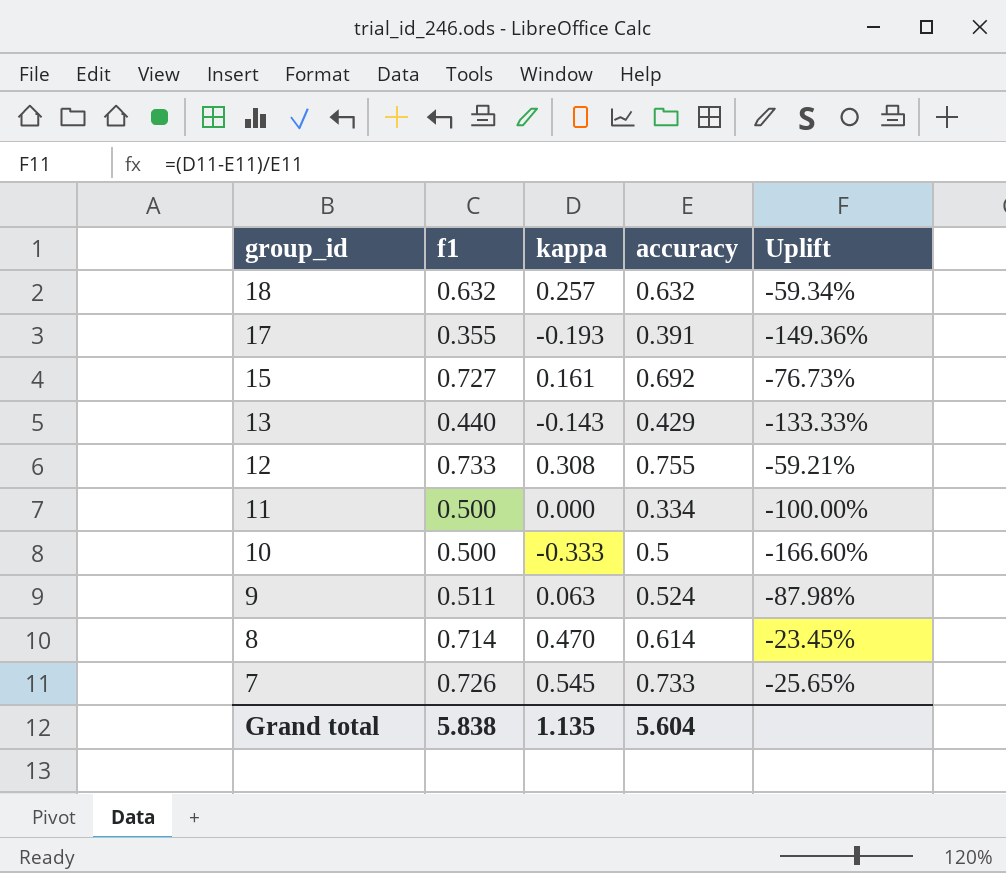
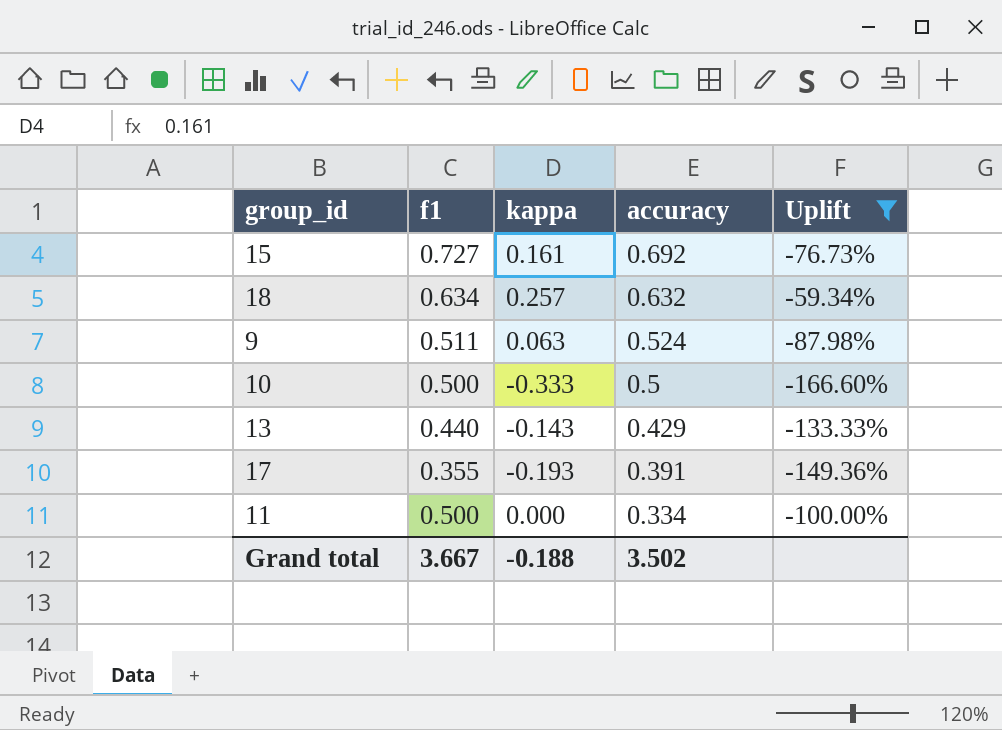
filter: none -> Uplift <= -59.34%
row order: group_id descending -> accuracy descending
18 | f1: 0.632 -> 0.634
Grand total | f1: 5.838 -> 3.667
Grand total | kappa: 1.135 -> -0.188
Grand total | accuracy: 5.604 -> 3.502

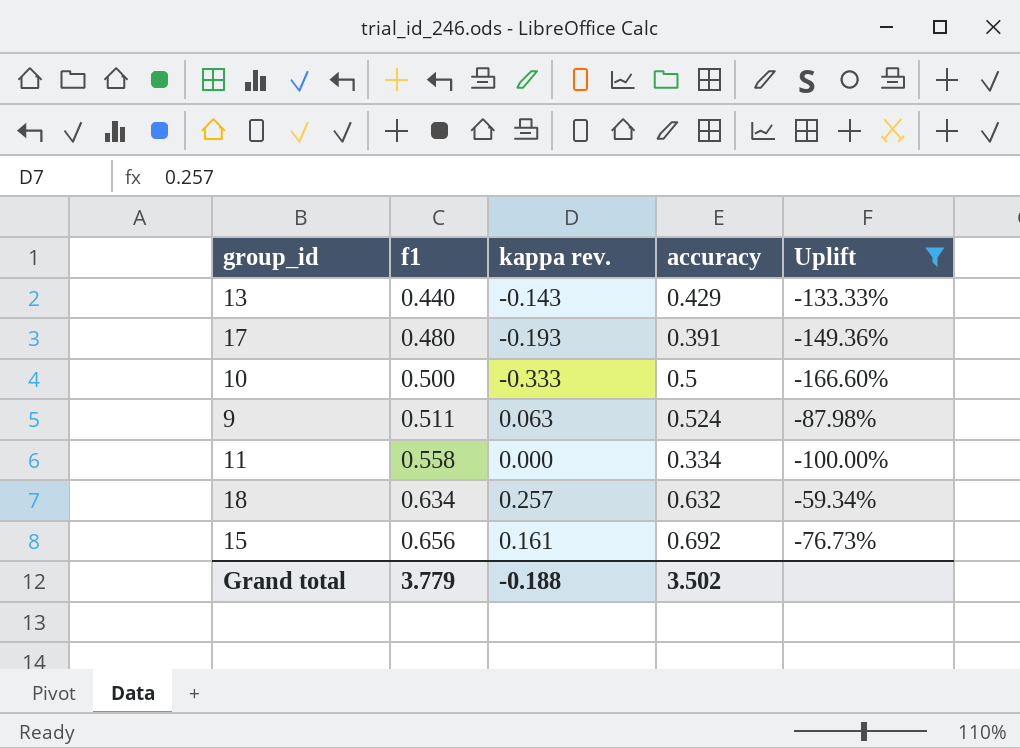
row order: accuracy descending -> f1 ascending
column name: kappa -> kappa rev.
17 | f1: 0.355 -> 0.480
11 | f1: 0.500 -> 0.558
15 | f1: 0.727 -> 0.656
Grand total | f1: 3.667 -> 3.779

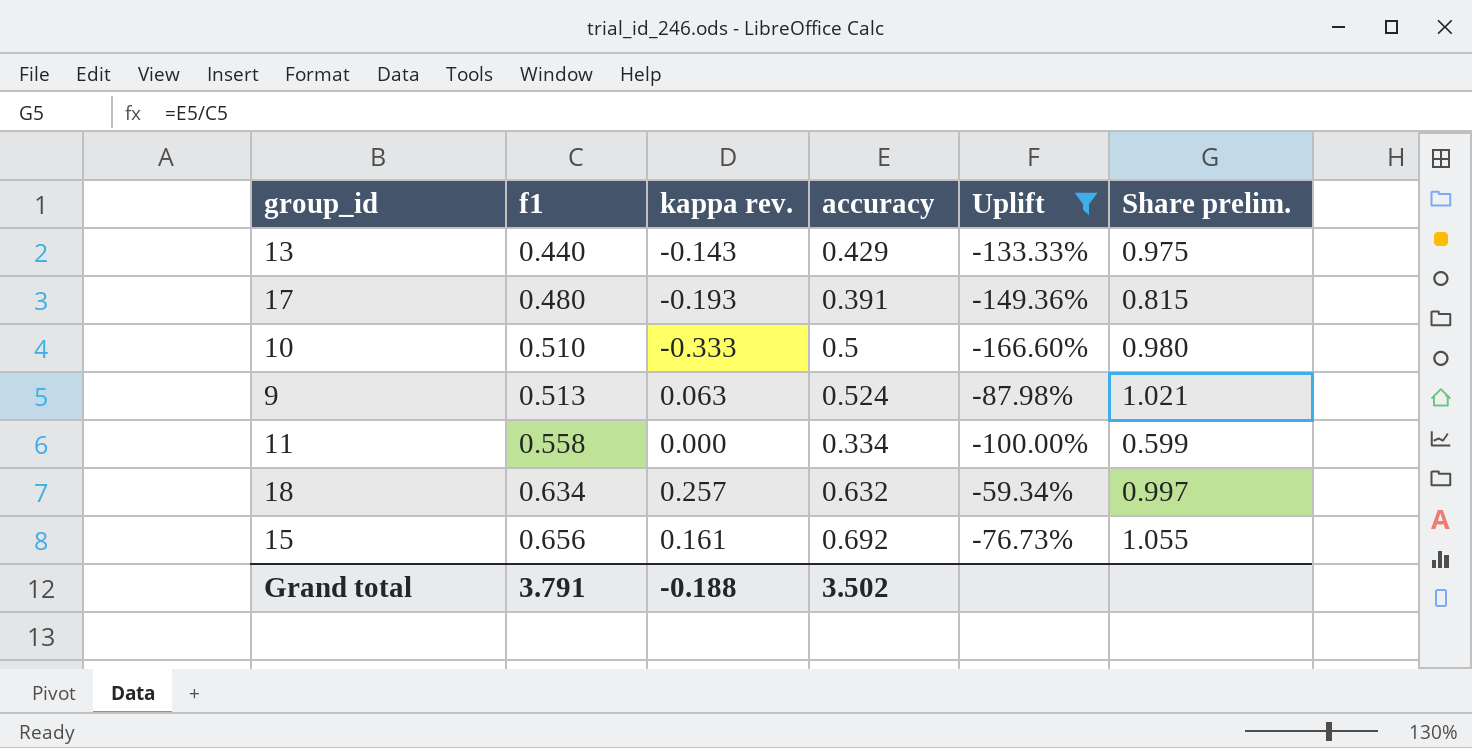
column Share prelim. | formula: none -> [accuracy] / [f1]
10 | f1: 0.500 -> 0.510
9 | f1: 0.511 -> 0.513
Grand total | f1: 3.779 -> 3.791

